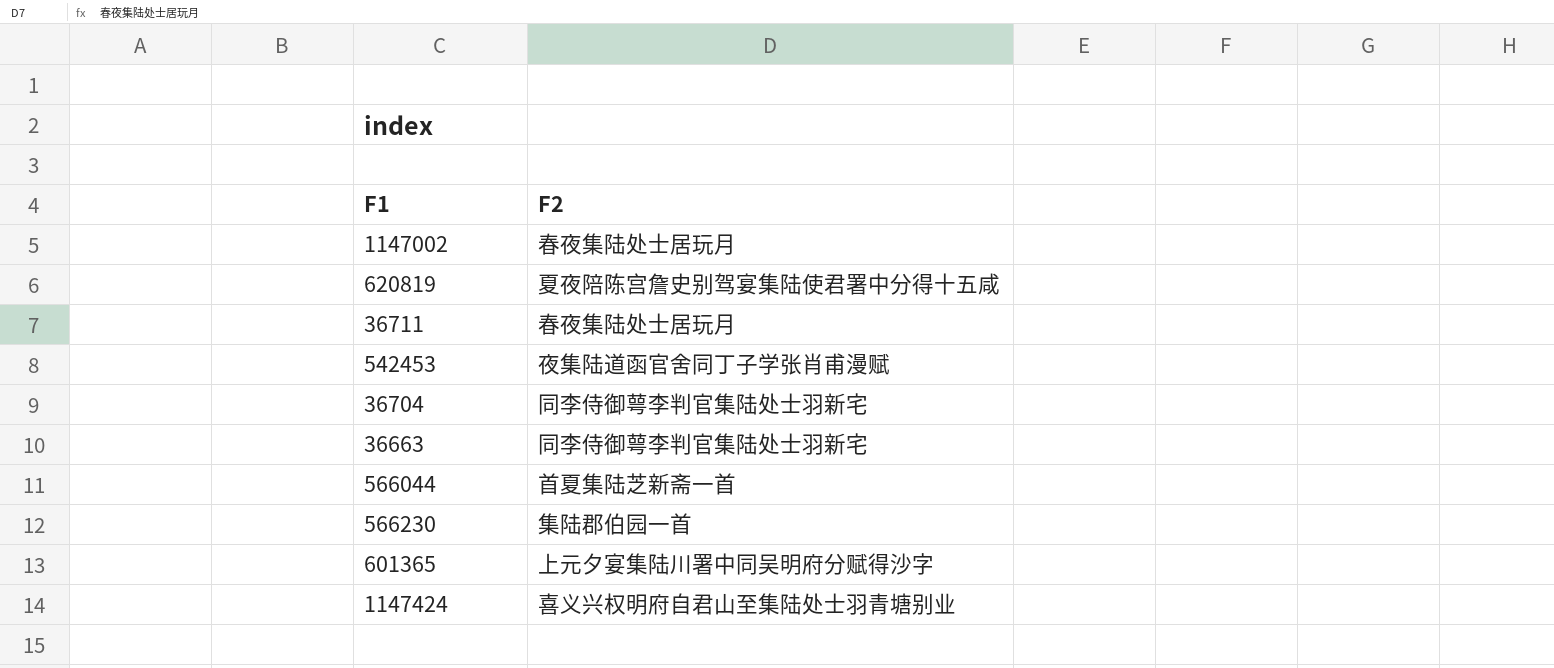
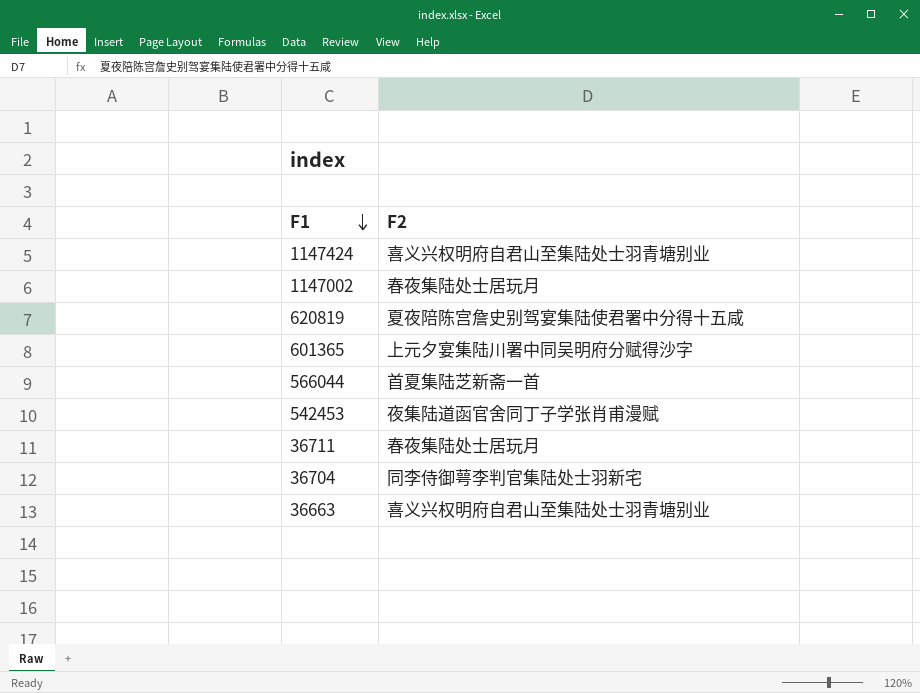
row order: none -> F1 descending
row 566230: 集陆郡伯园一首 -> none
36663 | F2: 同李侍御萼李判官集陆处士羽新宅 -> 喜义兴权明府自君山至集陆处士羽青塘别业

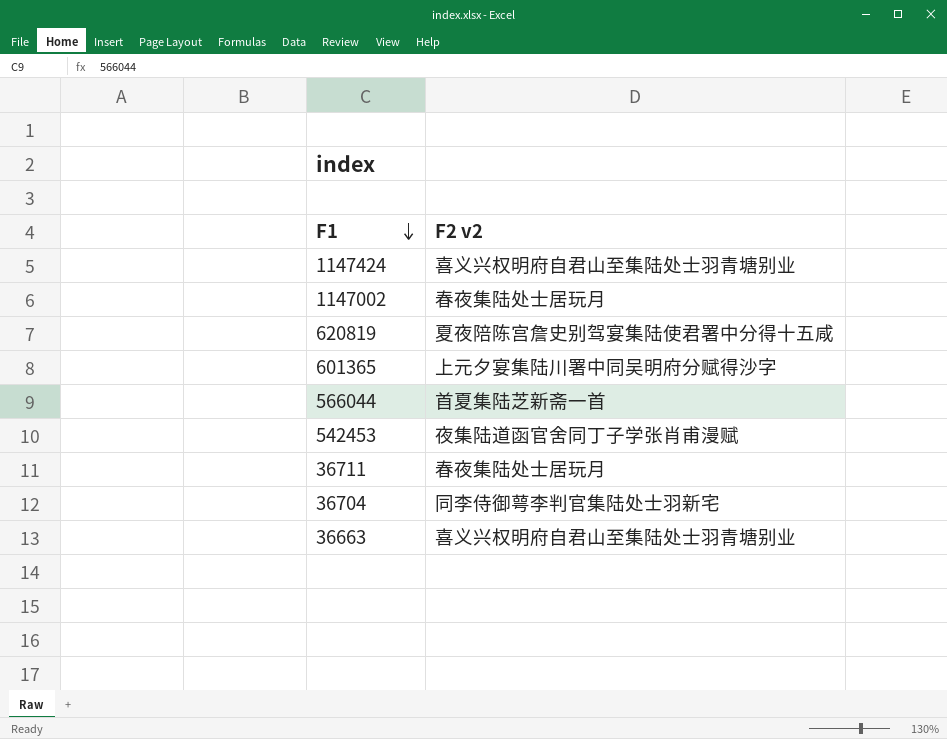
column name: F2 -> F2 v2

